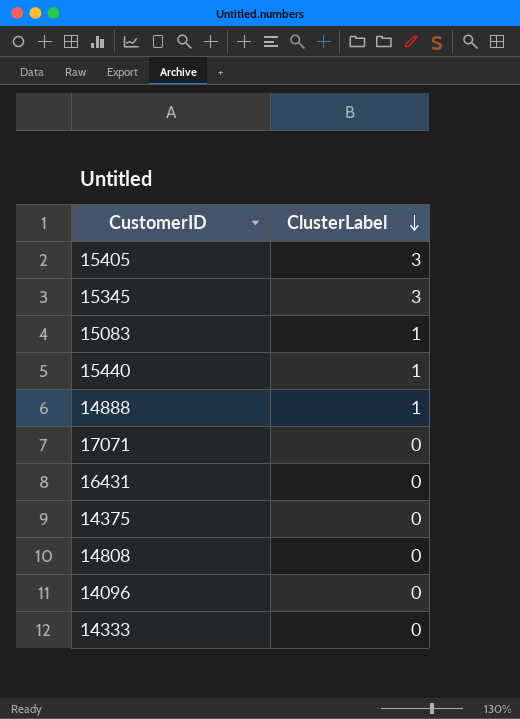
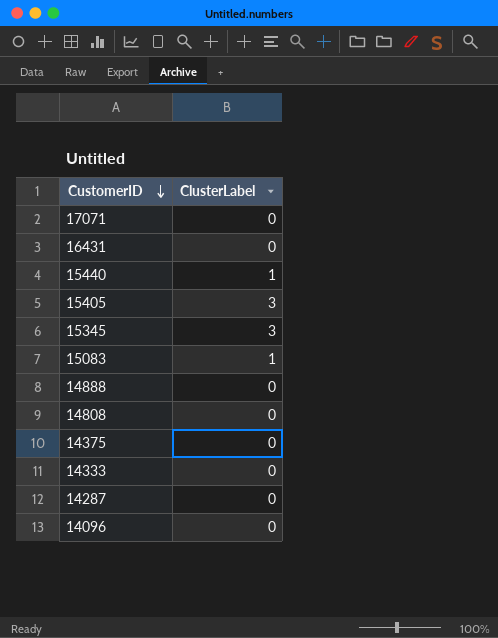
row order: ClusterLabel descending -> CustomerID descending
14888 | ClusterLabel: 1 -> 0
row 14287: none -> 0

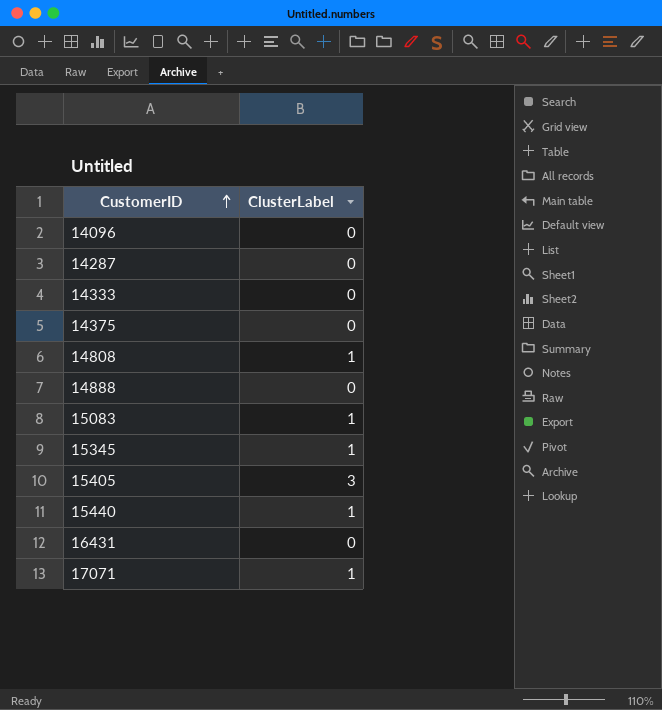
row order: CustomerID descending -> CustomerID ascending
14808 | ClusterLabel: 0 -> 1
15345 | ClusterLabel: 3 -> 1
17071 | ClusterLabel: 0 -> 1

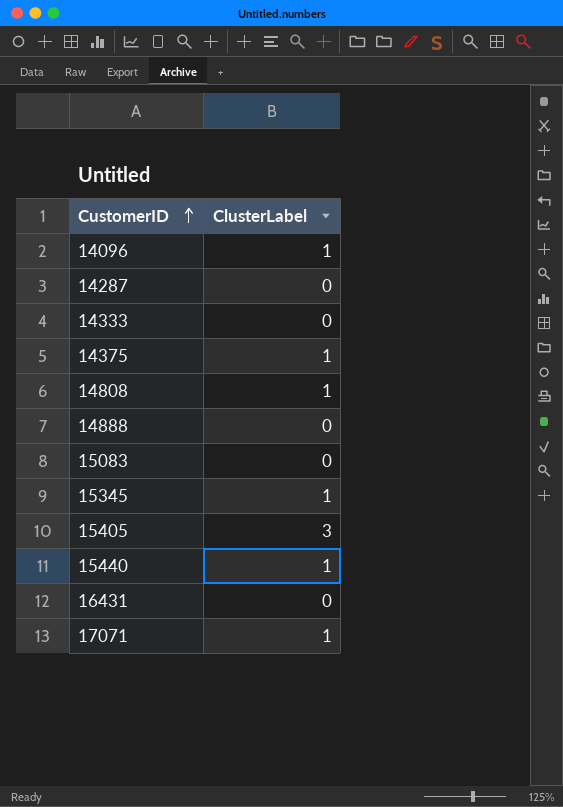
14096 | ClusterLabel: 0 -> 1
14375 | ClusterLabel: 0 -> 1
15083 | ClusterLabel: 1 -> 0

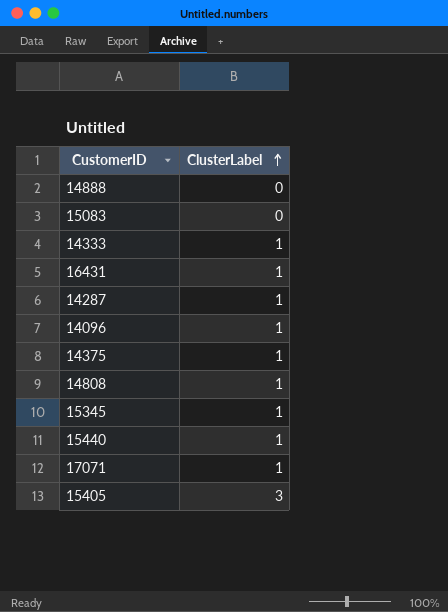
row order: CustomerID ascending -> ClusterLabel ascending
14333 | ClusterLabel: 0 -> 1
16431 | ClusterLabel: 0 -> 1
14287 | ClusterLabel: 0 -> 1

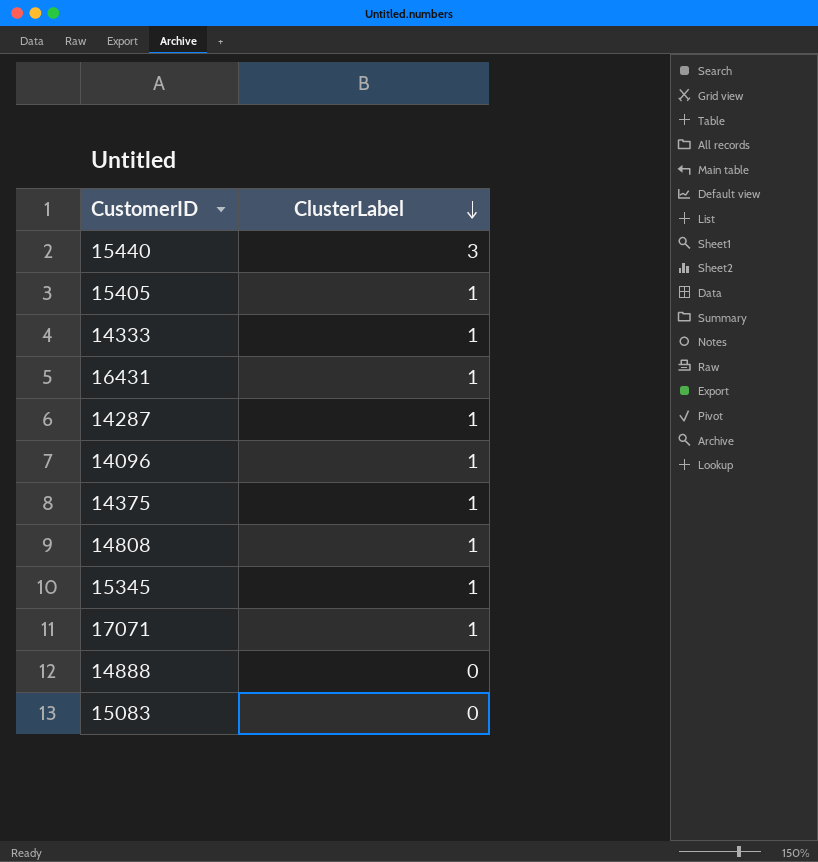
row order: ClusterLabel ascending -> ClusterLabel descending
15440 | ClusterLabel: 1 -> 3
15405 | ClusterLabel: 3 -> 1

